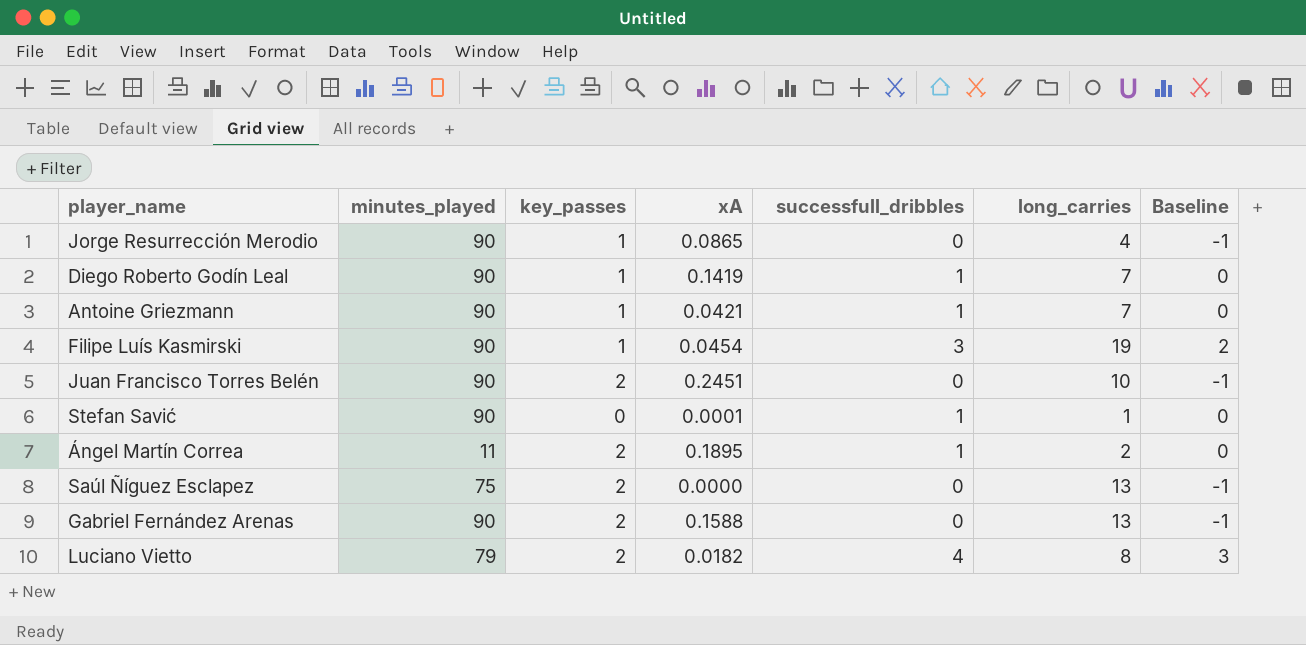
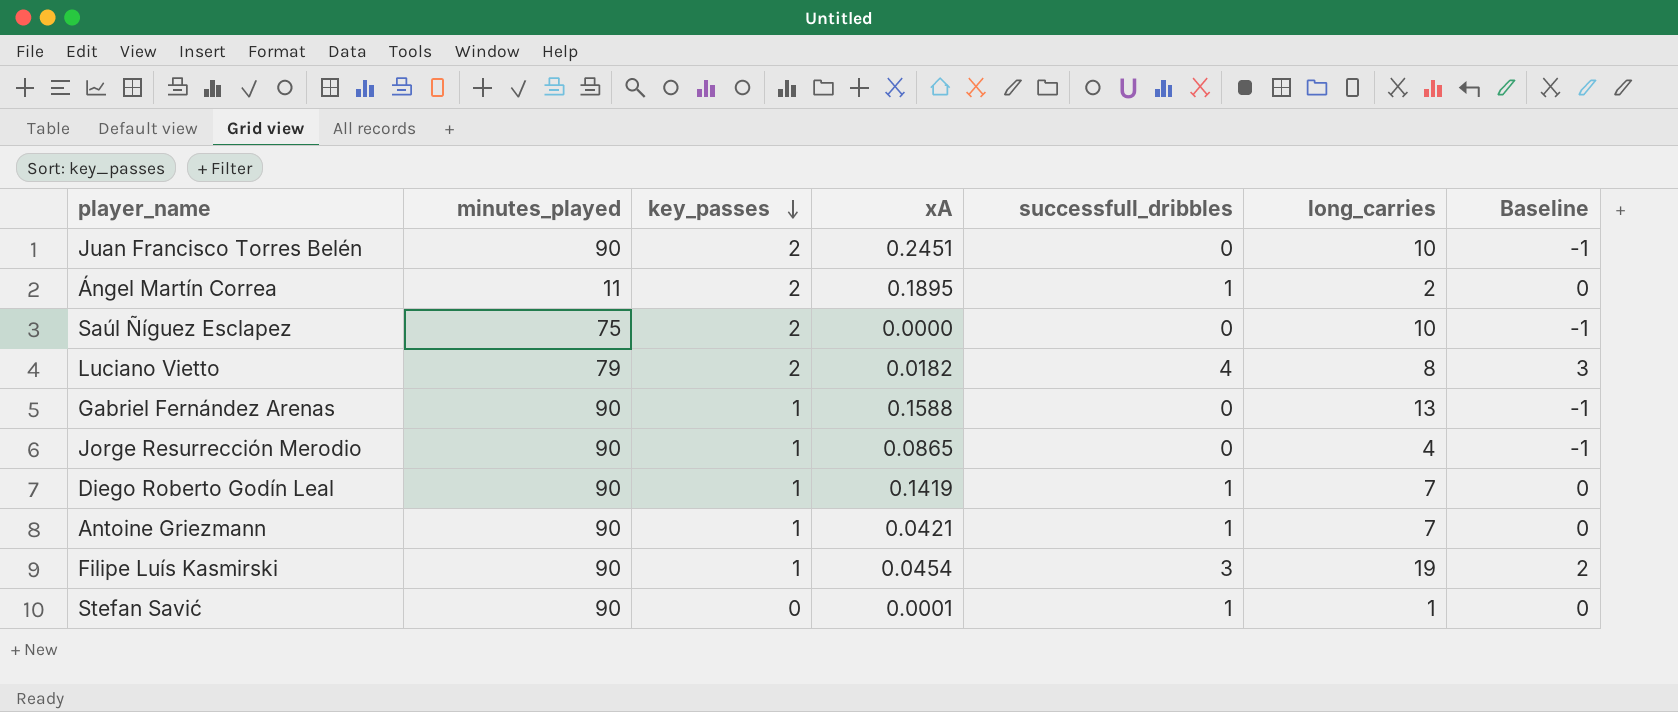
row order: none -> key_passes descending
Saúl Ñíguez Esclapez | long_carries: 13 -> 10
Gabriel Fernández Arenas | key_passes: 2 -> 1

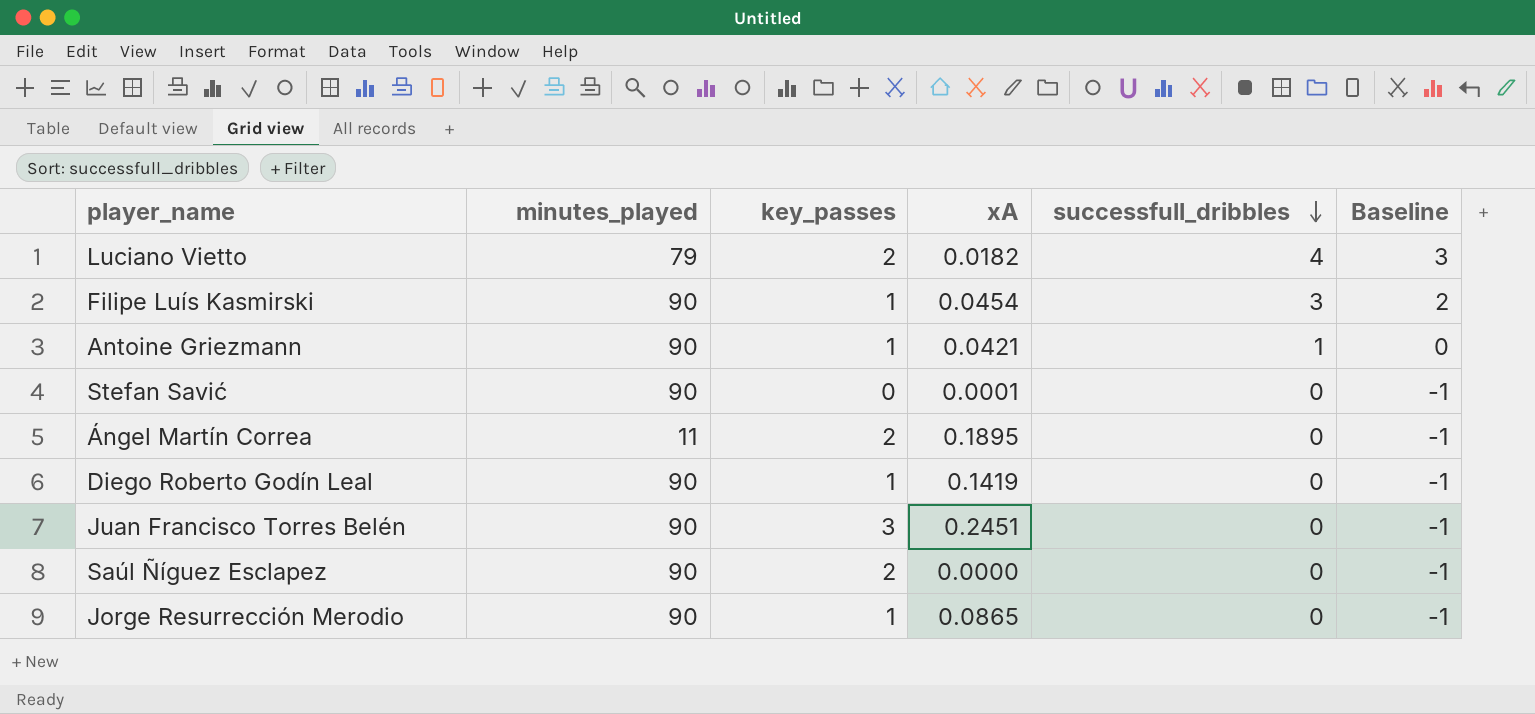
row order: key_passes descending -> successfull_dribbles descending
column long_carries | position: 6 -> none
row Gabriel Fernández Arenas: 90 | 1 | 0.1588 | 0 | 13 | -1 -> none
Stefan Savić | successfull_dribbles: 1 -> 0
Stefan Savić | Baseline: 0 -> -1
Ángel Martín Correa | successfull_dribbles: 1 -> 0
Ángel Martín Correa | Baseline: 0 -> -1
Diego Roberto Godín Leal | successfull_dribbles: 1 -> 0
Diego Roberto Godín Leal | Baseline: 0 -> -1
Juan Francisco Torres Belén | key_passes: 2 -> 3
Saúl Ñíguez Esclapez | minutes_played: 75 -> 90

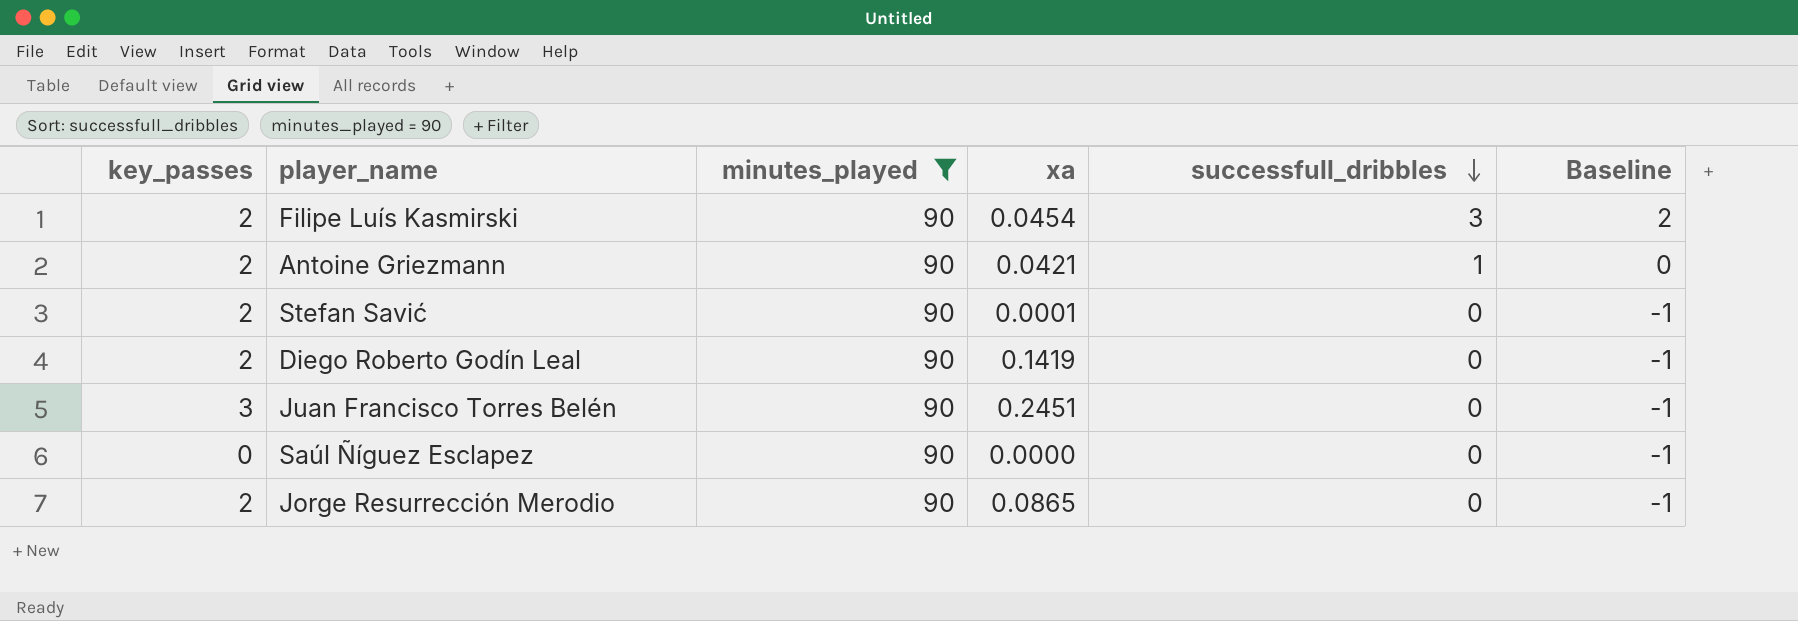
filter: none -> minutes_played = 90
column key_passes | position: 3 -> 1
column name: xA -> xa
Filipe Luís Kasmirski | key_passes: 1 -> 2
Antoine Griezmann | key_passes: 1 -> 2
Stefan Savić | key_passes: 0 -> 2
Diego Roberto Godín Leal | key_passes: 1 -> 2
Saúl Ñíguez Esclapez | key_passes: 2 -> 0
Jorge Resurrección Merodio | key_passes: 1 -> 2

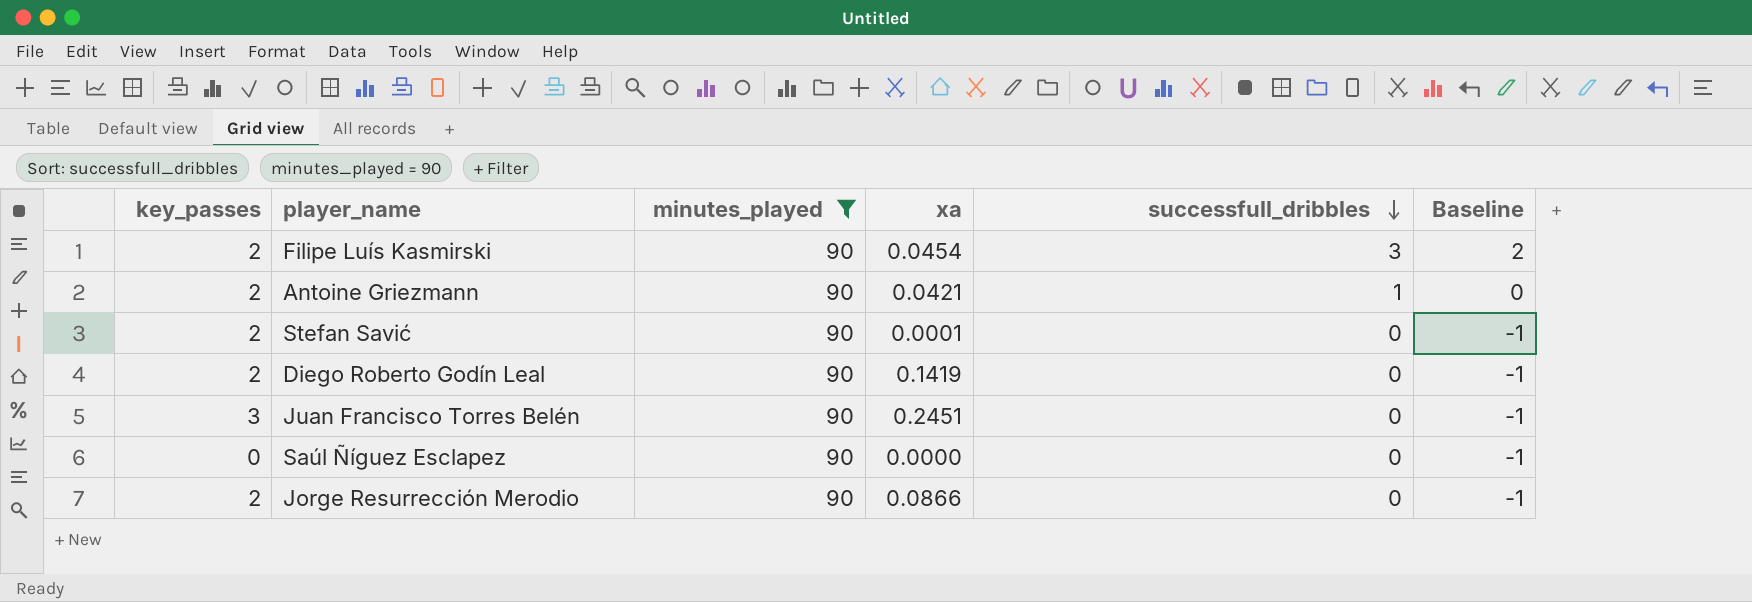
Jorge Resurrección Merodio | xa: 0.0865 -> 0.0866

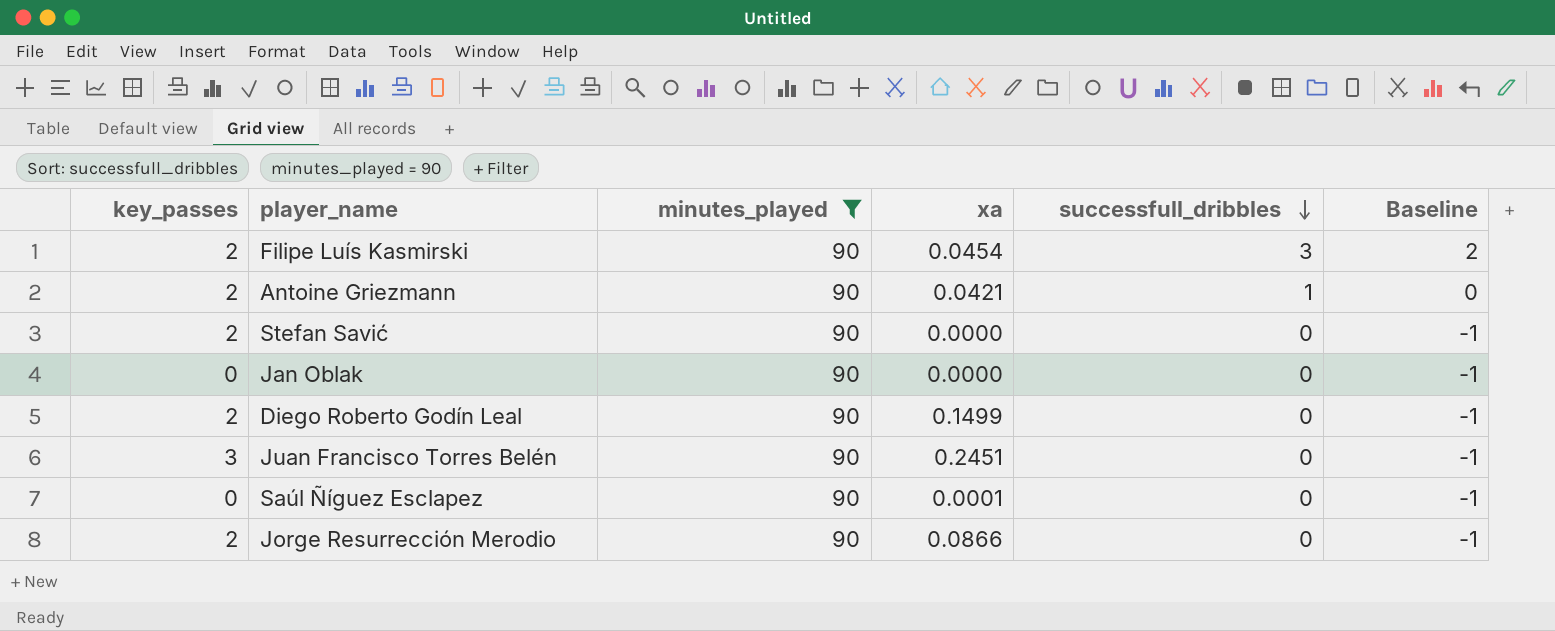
Stefan Savić | xa: 0.0001 -> 0.0000
row Jan Oblak: none -> 0 | 90 | 0.0000 | 0 | -1
Diego Roberto Godín Leal | xa: 0.1419 -> 0.1499
Saúl Ñíguez Esclapez | xa: 0.0000 -> 0.0001

